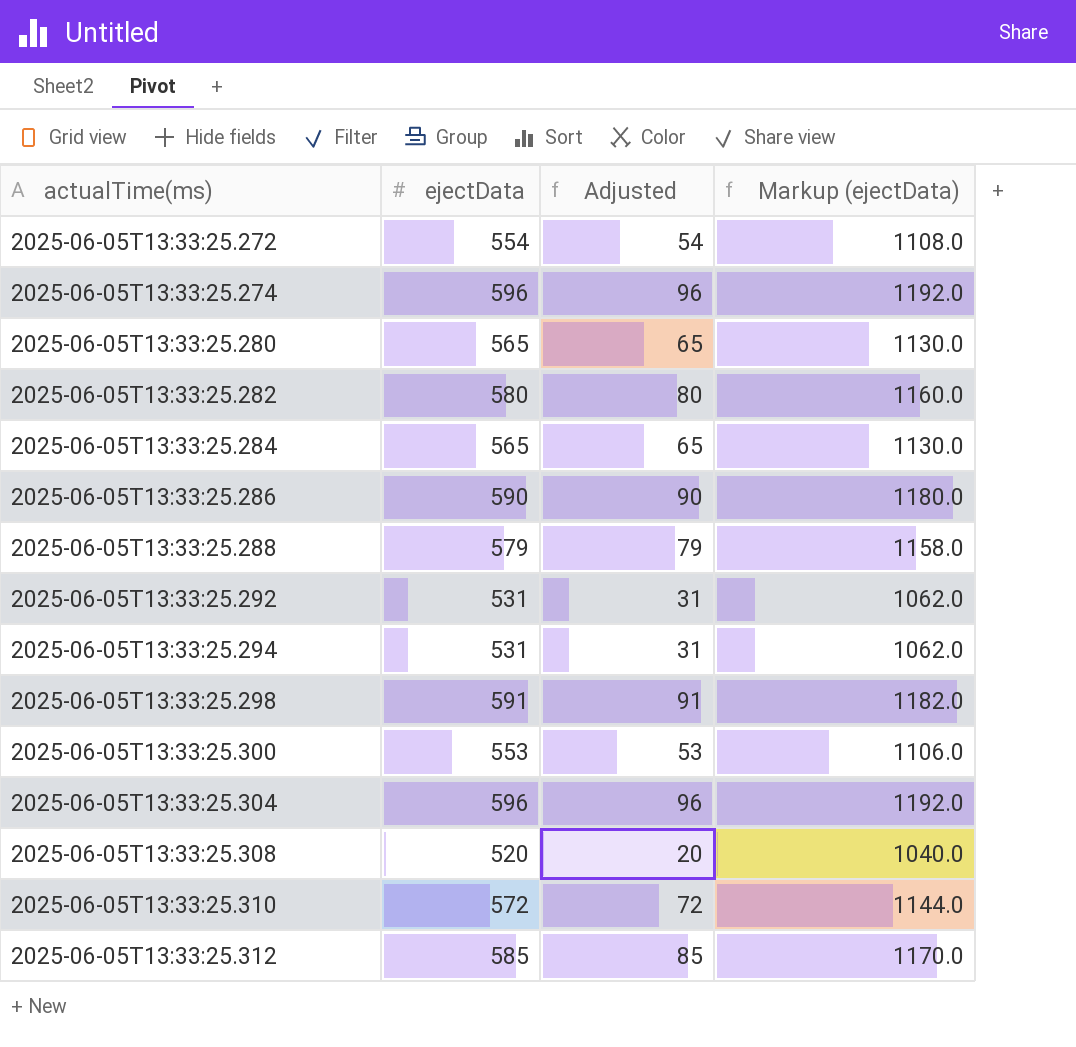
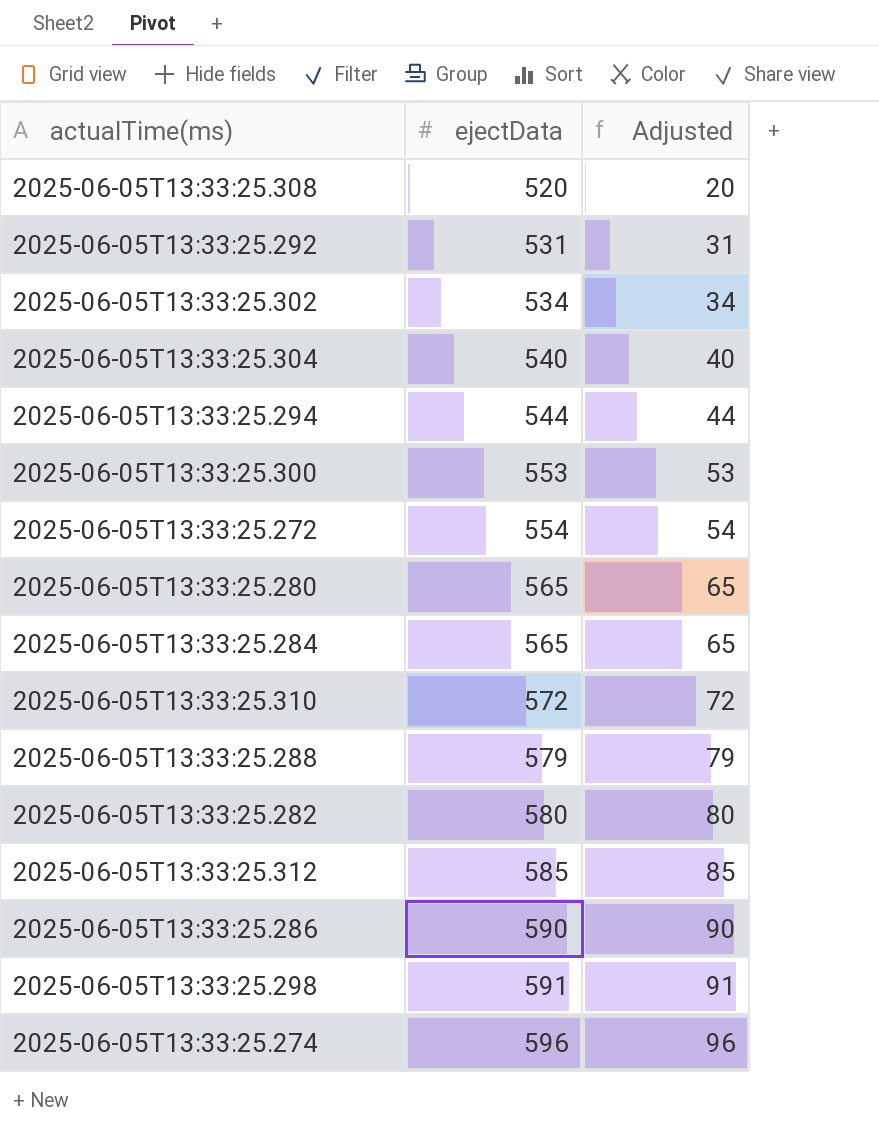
row order: actualTime(ms) ascending -> ejectData ascending
column Markup (ejectData) | formula: [ejectData] * 2 -> none
row 2025-06-05T13:33:25.302: none -> 534 | 34
2025-06-05T13:33:25.304 | ejectData: 596 -> 540
2025-06-05T13:33:25.304 | Adjusted: 96 -> 40
2025-06-05T13:33:25.294 | ejectData: 531 -> 544
2025-06-05T13:33:25.294 | Adjusted: 31 -> 44

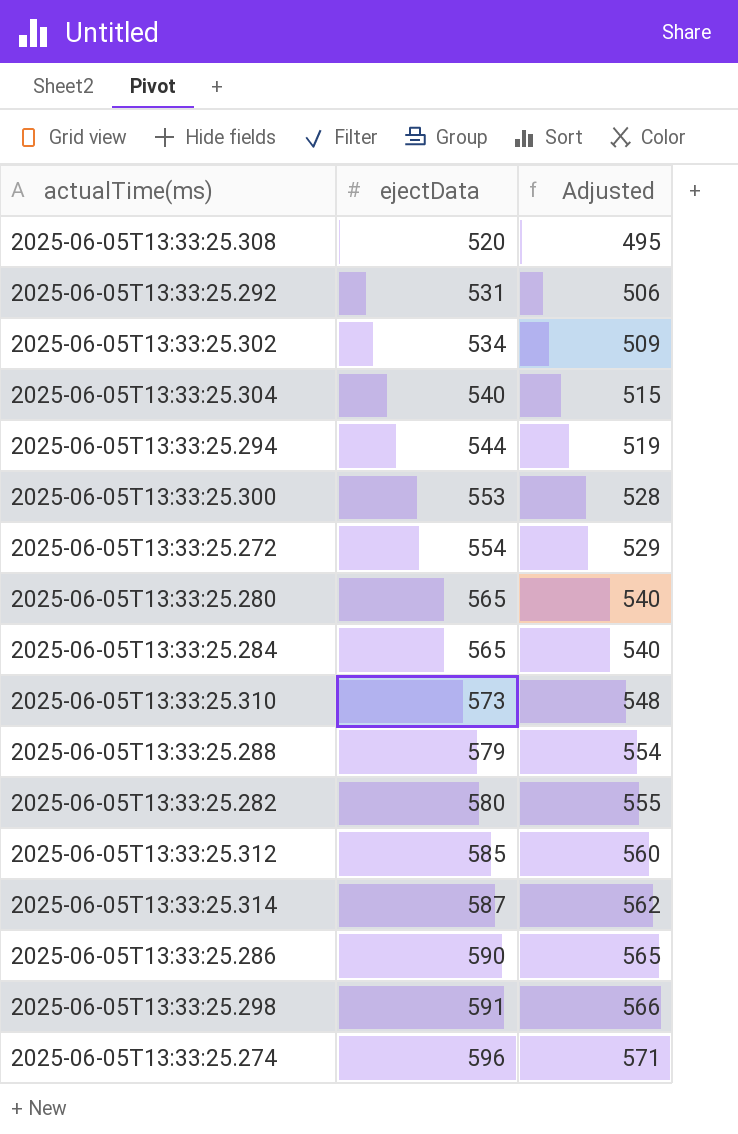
column Adjusted | formula: [ejectData] - 500 -> [ejectData] - 25
2025-06-05T13:33:25.310 | ejectData: 572 -> 573
row 2025-06-05T13:33:25.314: none -> 587 | 562

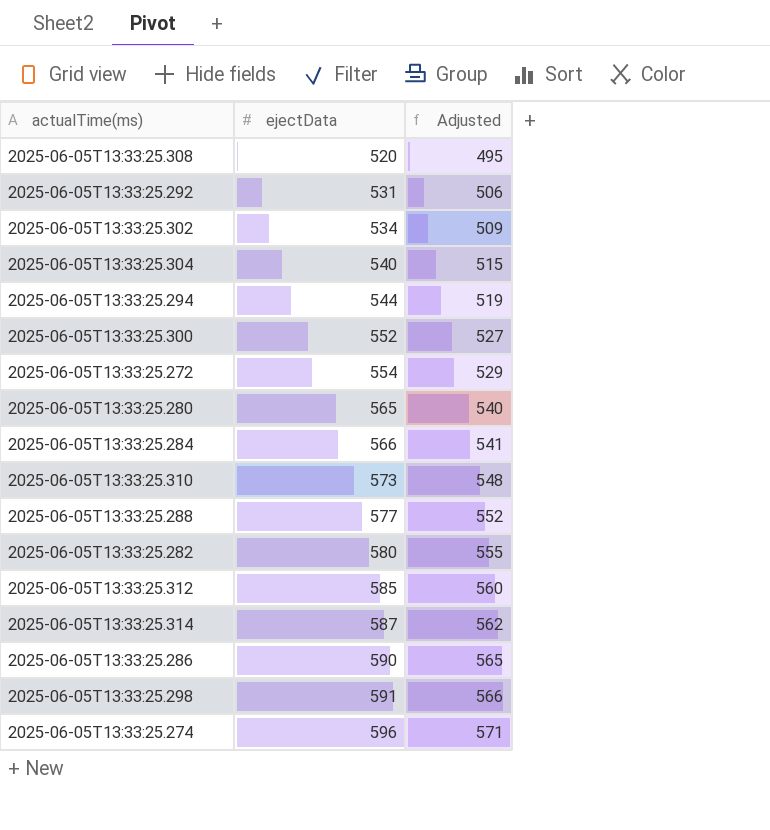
2025-06-05T13:33:25.300 | ejectData: 553 -> 552
2025-06-05T13:33:25.300 | Adjusted: 528 -> 527
2025-06-05T13:33:25.284 | ejectData: 565 -> 566
2025-06-05T13:33:25.284 | Adjusted: 540 -> 541
2025-06-05T13:33:25.288 | ejectData: 579 -> 577
2025-06-05T13:33:25.288 | Adjusted: 554 -> 552

